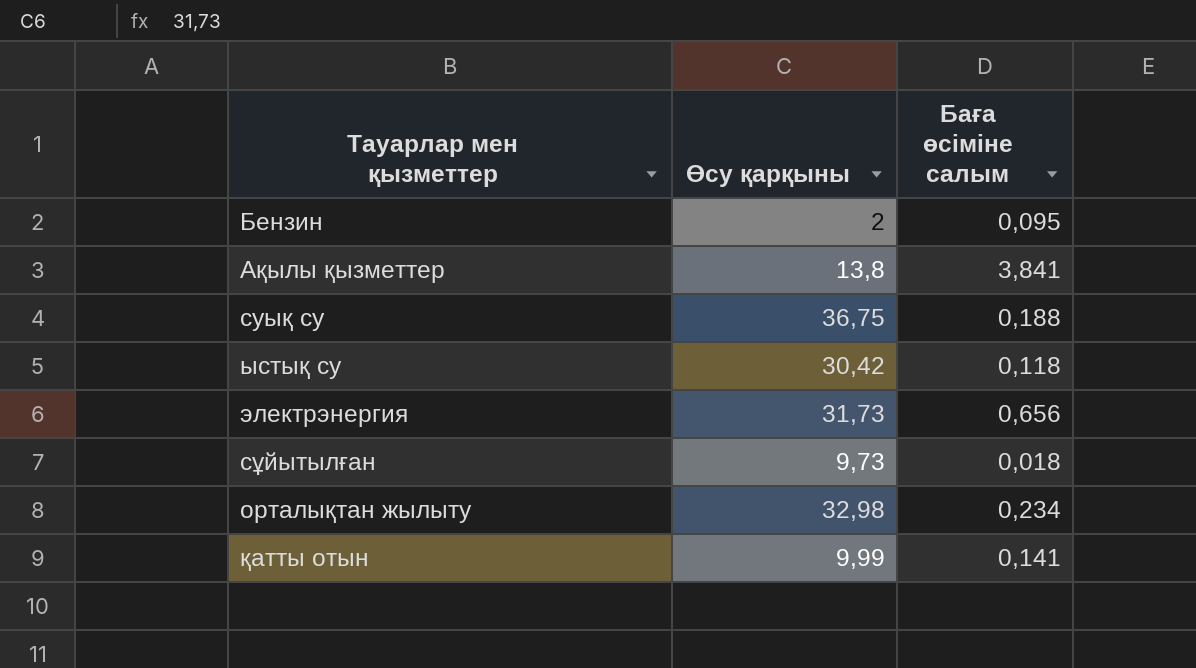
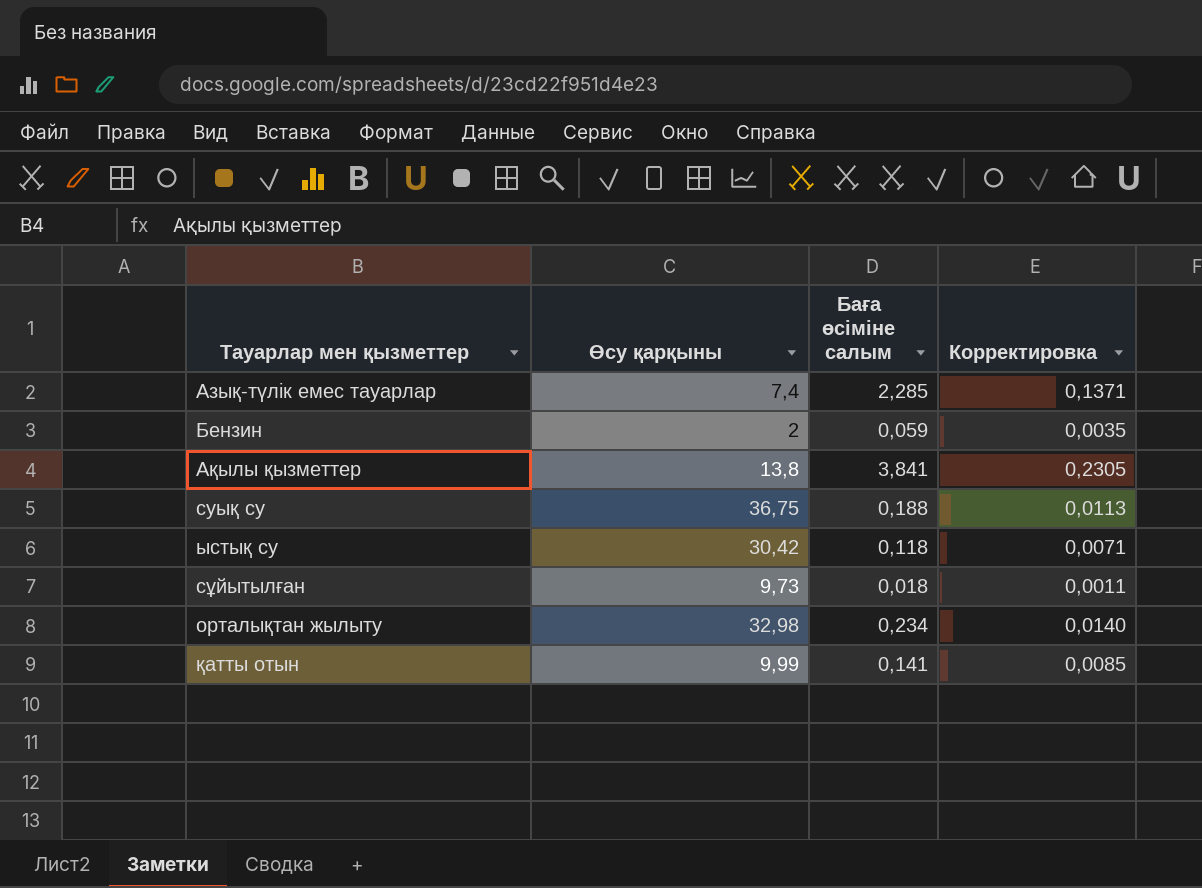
column Корректировка | formula: none -> [Баға өсіміне салым] * 0,06
row электрэнергия: 31,73 | 0,656 -> none
row Азық-түлік емес тауарлар: none -> 7,4 | 2,285 | 0,1371
Бензин | Баға өсіміне салым: 0,095 -> 0,059

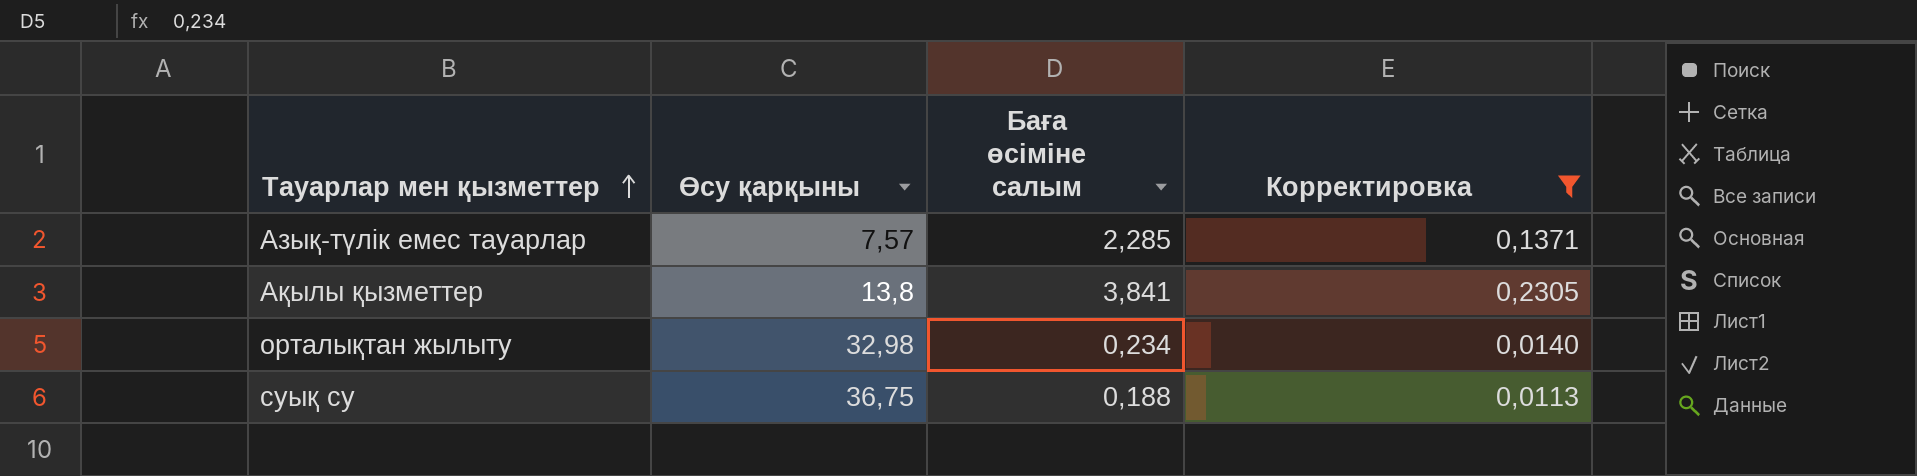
filter: none -> Корректировка >= 0,0113
row order: none -> Тауарлар мен қызметтер ascending
Азық-түлік емес тауарлар | Өсу қарқыны: 7,4 -> 7,57

